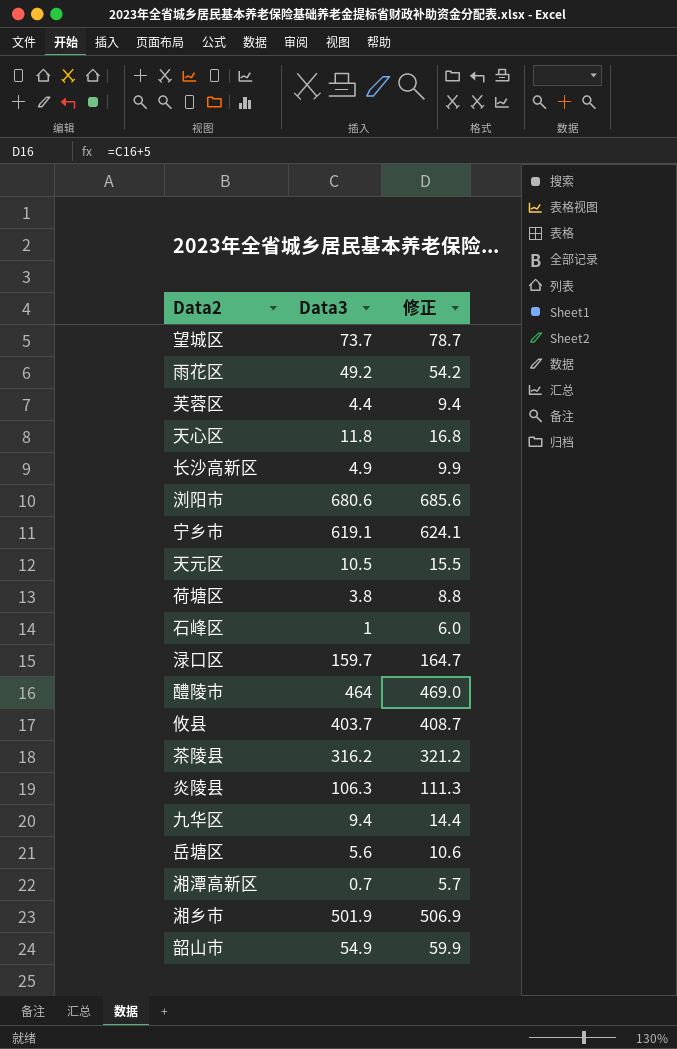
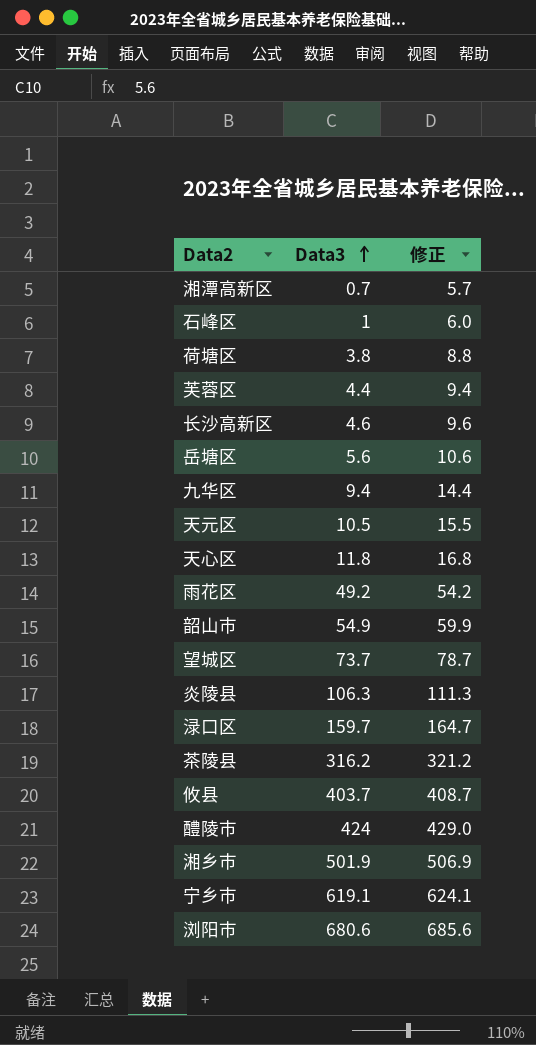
row order: none -> Data3 ascending
长沙高新区 | Data3: 4.9 -> 4.6
长沙高新区 | 修正: 9.9 -> 9.6
醴陵市 | Data3: 464 -> 424
醴陵市 | 修正: 469.0 -> 429.0

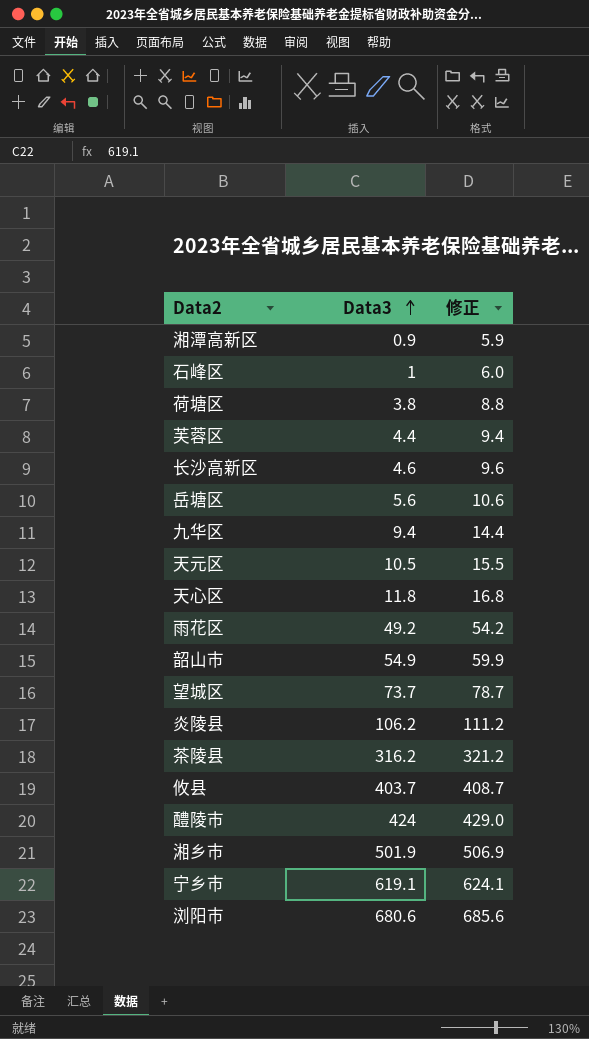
row 渌口区: 159.7 | 164.7 -> none
湘潭高新区 | Data3: 0.7 -> 0.9
湘潭高新区 | 修正: 5.7 -> 5.9
炎陵县 | Data3: 106.3 -> 106.2
炎陵县 | 修正: 111.3 -> 111.2

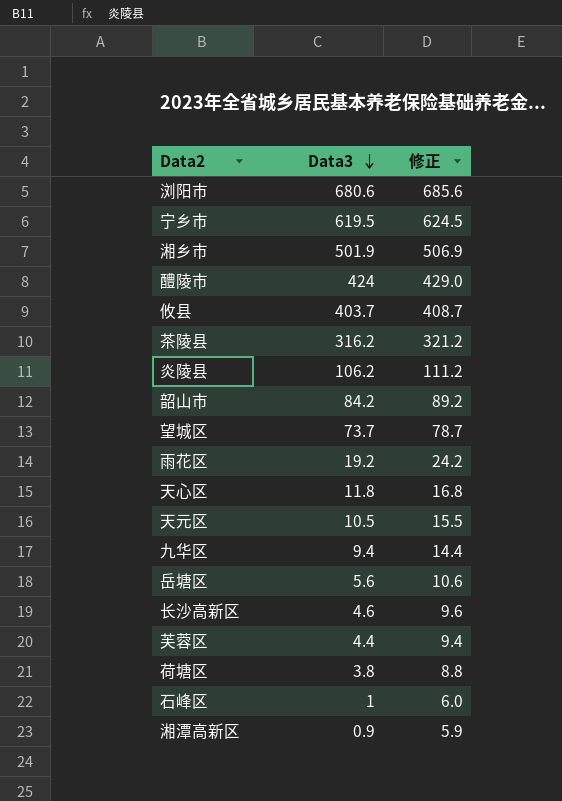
row order: Data3 ascending -> Data3 descending
宁乡市 | Data3: 619.1 -> 619.5
宁乡市 | 修正: 624.1 -> 624.5
韶山市 | Data3: 54.9 -> 84.2
韶山市 | 修正: 59.9 -> 89.2
雨花区 | Data3: 49.2 -> 19.2
雨花区 | 修正: 54.2 -> 24.2

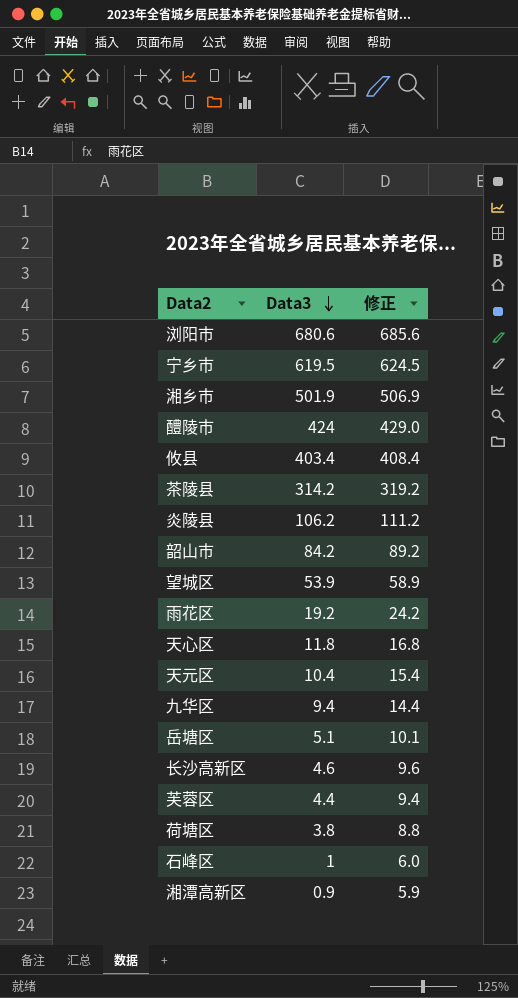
攸县 | Data3: 403.7 -> 403.4
攸县 | 修正: 408.7 -> 408.4
茶陵县 | Data3: 316.2 -> 314.2
茶陵县 | 修正: 321.2 -> 319.2
望城区 | Data3: 73.7 -> 53.9
望城区 | 修正: 78.7 -> 58.9
天元区 | Data3: 10.5 -> 10.4
天元区 | 修正: 15.5 -> 15.4
岳塘区 | Data3: 5.6 -> 5.1
岳塘区 | 修正: 10.6 -> 10.1

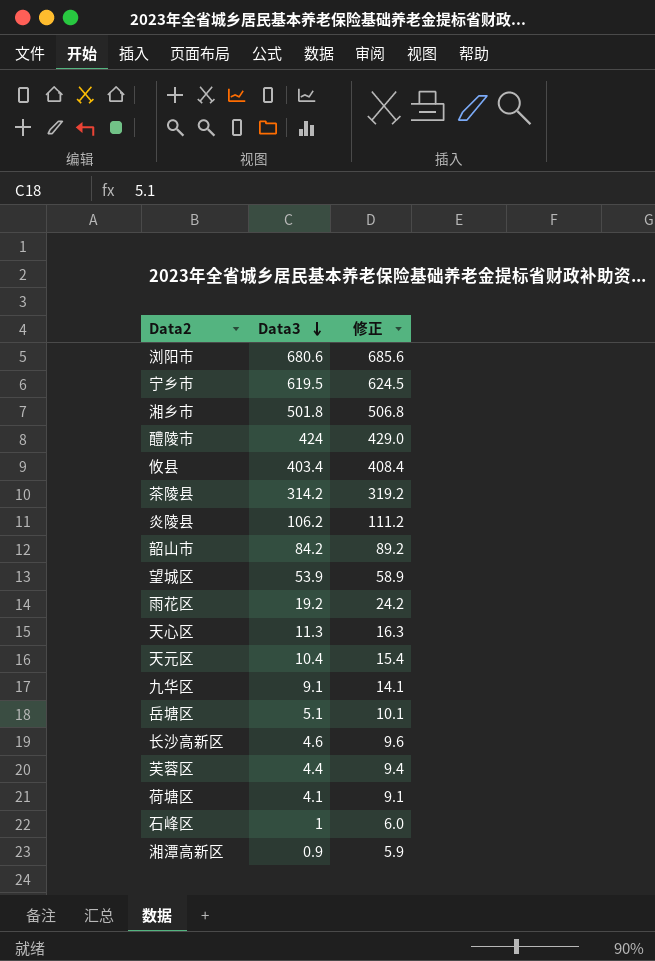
湘乡市 | Data3: 501.9 -> 501.8
湘乡市 | 修正: 506.9 -> 506.8
天心区 | Data3: 11.8 -> 11.3
天心区 | 修正: 16.8 -> 16.3
九华区 | Data3: 9.4 -> 9.1
九华区 | 修正: 14.4 -> 14.1
荷塘区 | Data3: 3.8 -> 4.1
荷塘区 | 修正: 8.8 -> 9.1

